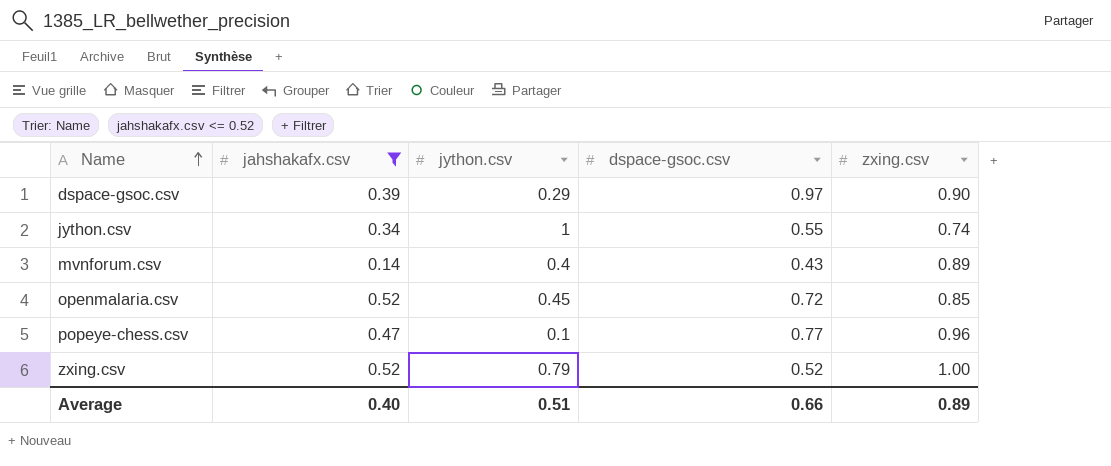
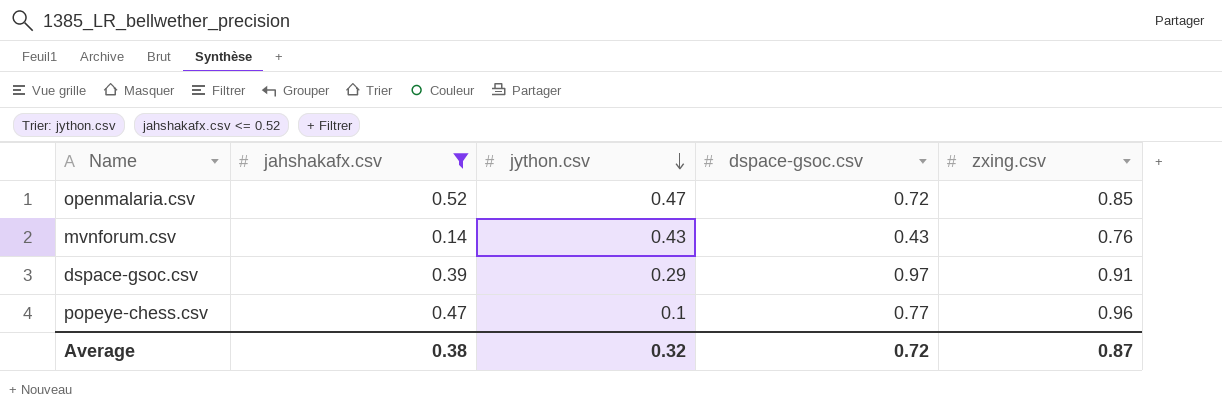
row order: Name ascending -> jython.csv descending
row jython.csv: 0.34 | 1 | 0.55 | 0.74 -> none
row zxing.csv: 0.52 | 0.79 | 0.52 | 1.00 -> none
openmalaria.csv | jython.csv: 0.45 -> 0.47
mvnforum.csv | jython.csv: 0.4 -> 0.43
mvnforum.csv | zxing.csv: 0.89 -> 0.76
dspace-gsoc.csv | zxing.csv: 0.90 -> 0.91
Average | jahshakafx.csv: 0.40 -> 0.38
Average | jython.csv: 0.51 -> 0.32
Average | dspace-gsoc.csv: 0.66 -> 0.72
Average | zxing.csv: 0.89 -> 0.87

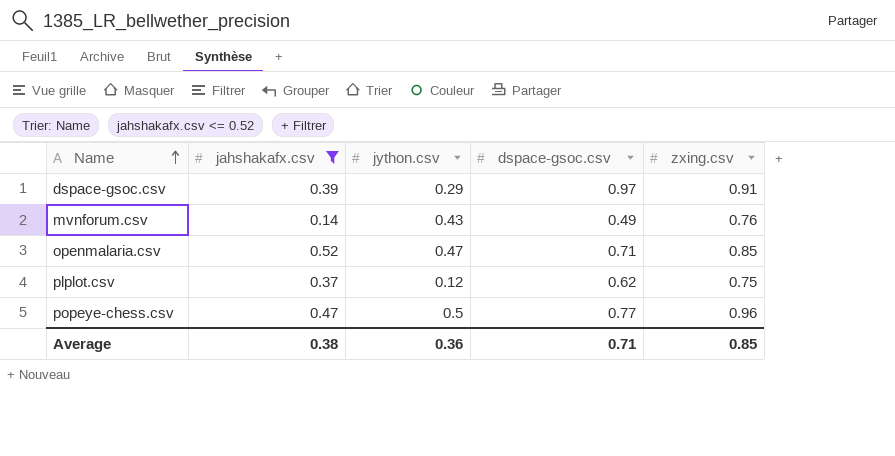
row order: jython.csv descending -> Name ascending
mvnforum.csv | dspace-gsoc.csv: 0.43 -> 0.49
openmalaria.csv | dspace-gsoc.csv: 0.72 -> 0.71
row plplot.csv: none -> 0.37 | 0.12 | 0.62 | 0.75
popeye-chess.csv | jython.csv: 0.1 -> 0.5
Average | jython.csv: 0.32 -> 0.36
Average | dspace-gsoc.csv: 0.72 -> 0.71
Average | zxing.csv: 0.87 -> 0.85

